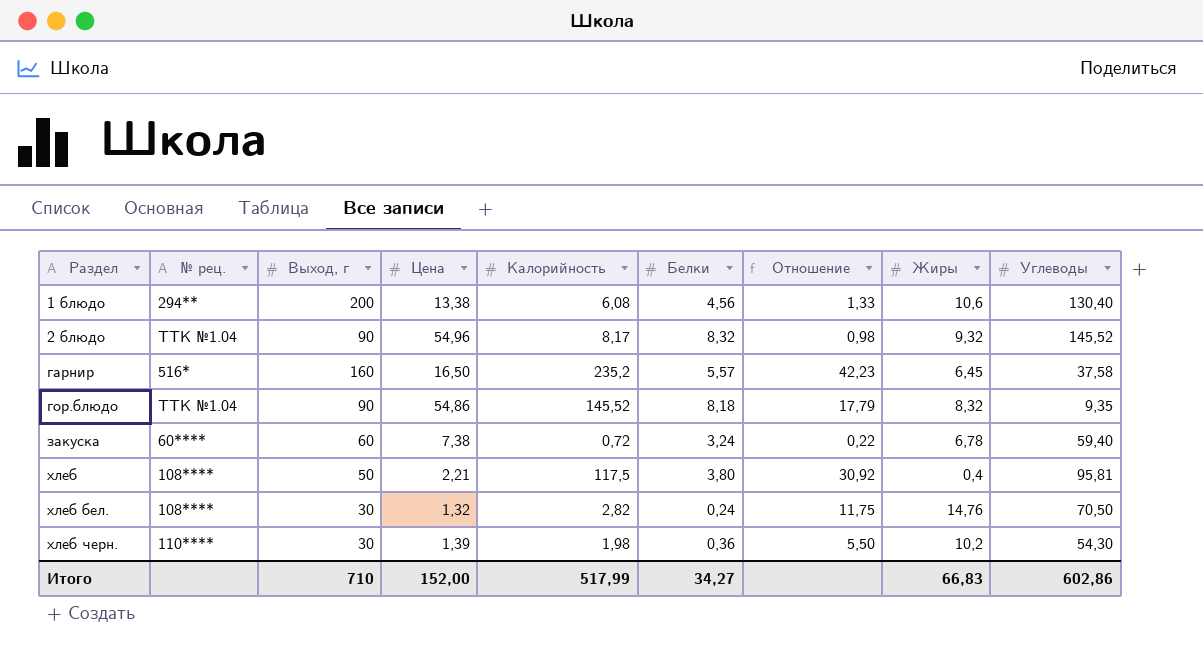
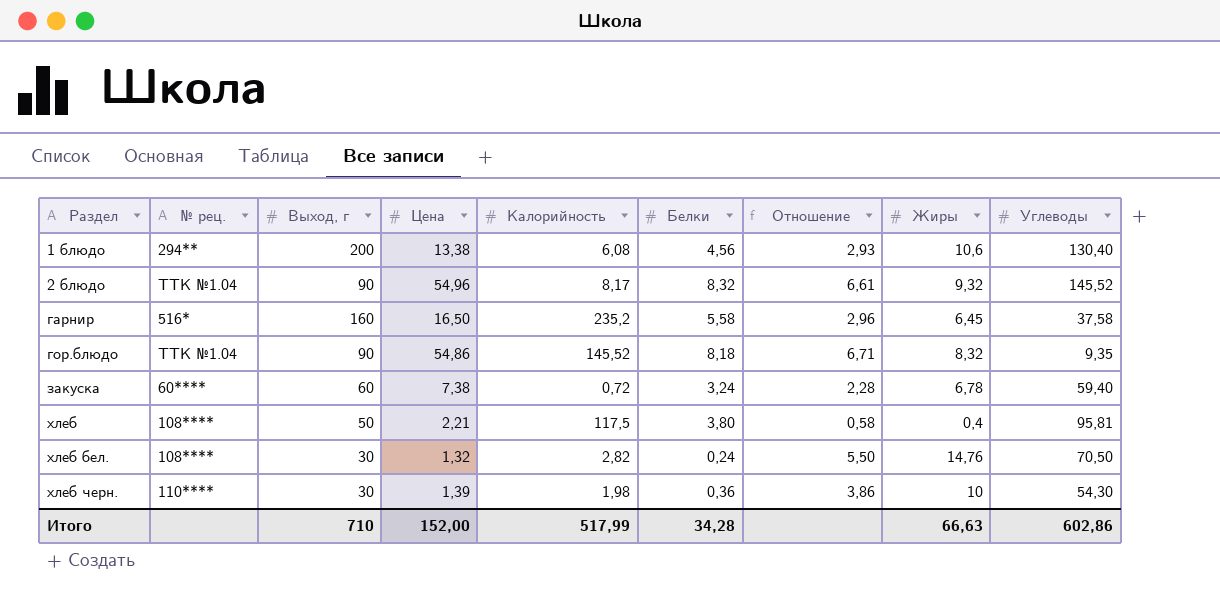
column Отношение | formula: [Калорийность] / [Белки] -> [Цена] / [Белки]
гарнир | Белки: 5,57 -> 5,58
хлеб черн. | Жиры: 10,2 -> 10
Итого | Белки: 34,27 -> 34,28
Итого | Жиры: 66,83 -> 66,63

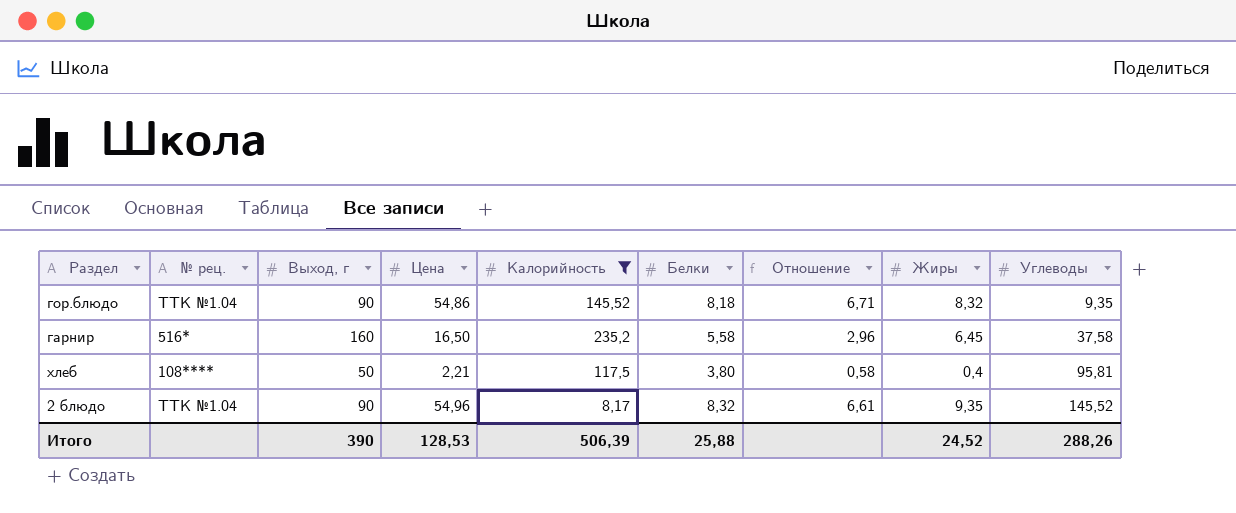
filter: none -> Калорийность >= 8,17
row order: Раздел ascending -> Углеводы ascending
2 блюдо | Жиры: 9,32 -> 9,35
Итого | Выход, г: 710 -> 390
Итого | Цена: 152,00 -> 128,53
Итого | Калорийность: 517,99 -> 506,39
Итого | Белки: 34,28 -> 25,88
Итого | Жиры: 66,63 -> 24,52
Итого | Углеводы: 602,86 -> 288,26

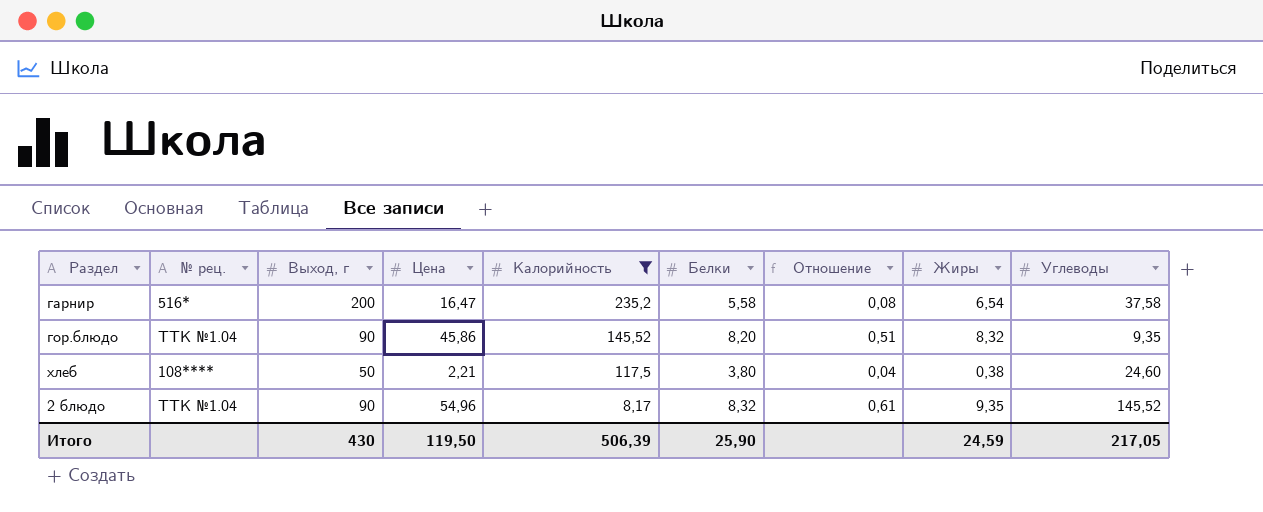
row order: Углеводы ascending -> Калорийность descending
column Отношение | formula: [Цена] / [Белки] -> [Цена] / [Выход, г]
гарнир | Выход, г: 160 -> 200
гарнир | Цена: 16,50 -> 16,47
гарнир | Жиры: 6,45 -> 6,54
гор.блюдо | Цена: 54,86 -> 45,86
гор.блюдо | Белки: 8,18 -> 8,20
хлеб | Жиры: 0,4 -> 0,38
хлеб | Углеводы: 95,81 -> 24,60
Итого | Выход, г: 390 -> 430
Итого | Цена: 128,53 -> 119,50
Итого | Белки: 25,88 -> 25,90
Итого | Жиры: 24,52 -> 24,59
Итого | Углеводы: 288,26 -> 217,05

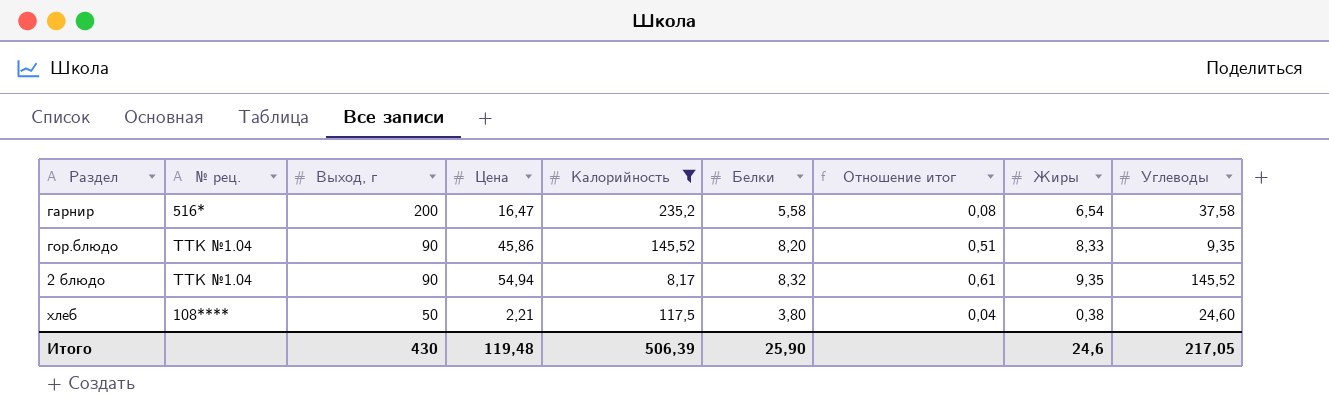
row order: Калорийность descending -> Выход, г descending
column name: Отношение -> Отношение итог
гор.блюдо | Жиры: 8,32 -> 8,33
2 блюдо | Цена: 54,96 -> 54,94
Итого | Цена: 119,50 -> 119,48
Итого | Жиры: 24,59 -> 24,6

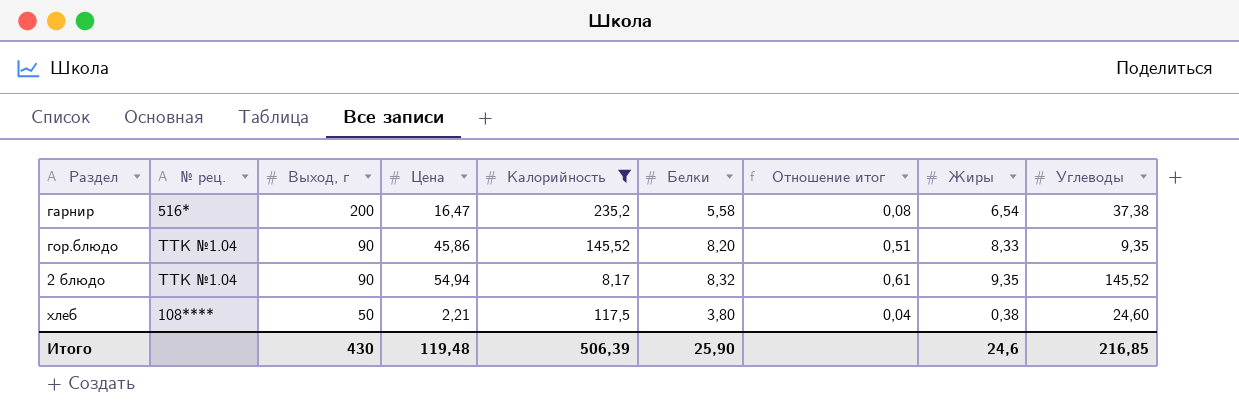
гарнир | Углеводы: 37,58 -> 37,38
Итого | Углеводы: 217,05 -> 216,85

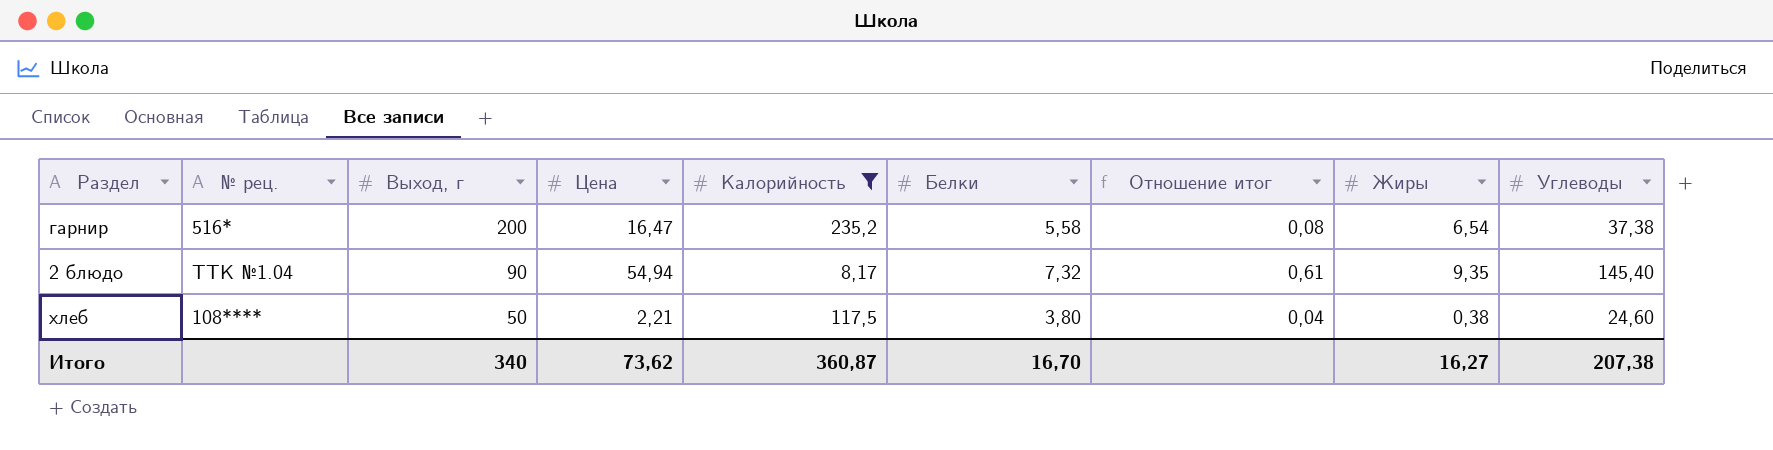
row гор.блюдо: ТТК №1.04 | 90 | 45,86 | 145,52 | 8,20 | 0,51 | 8,33 | 9,35 -> none
2 блюдо | Белки: 8,32 -> 7,32
2 блюдо | Углеводы: 145,52 -> 145,40
Итого | Выход, г: 430 -> 340
Итого | Цена: 119,48 -> 73,62
Итого | Калорийность: 506,39 -> 360,87
Итого | Белки: 25,90 -> 16,70
Итого | Жиры: 24,6 -> 16,27
Итого | Углеводы: 216,85 -> 207,38

